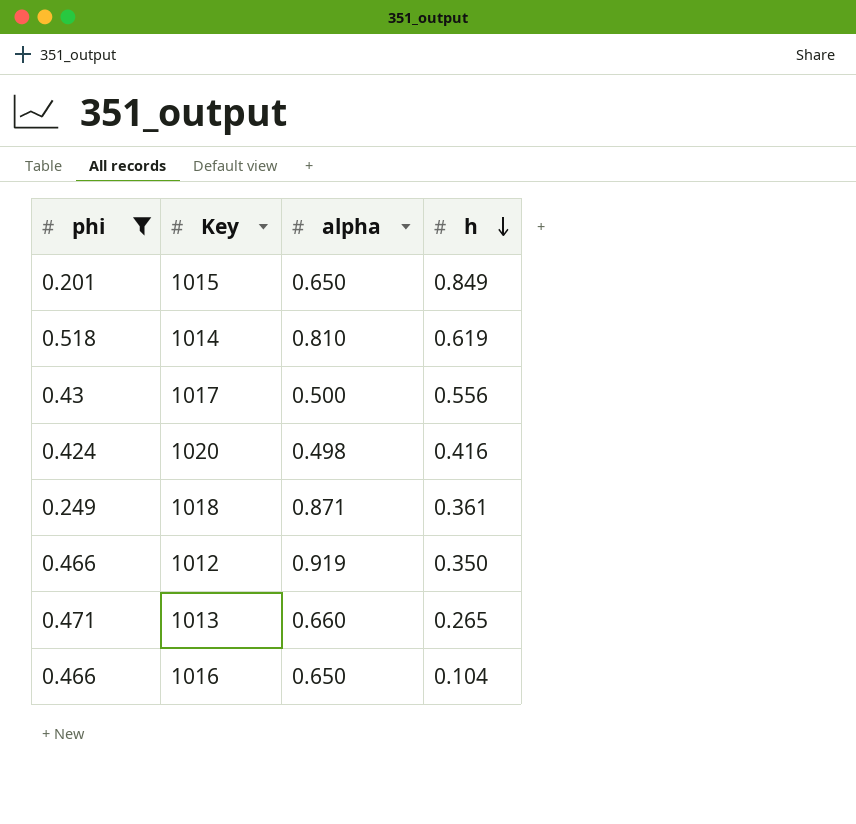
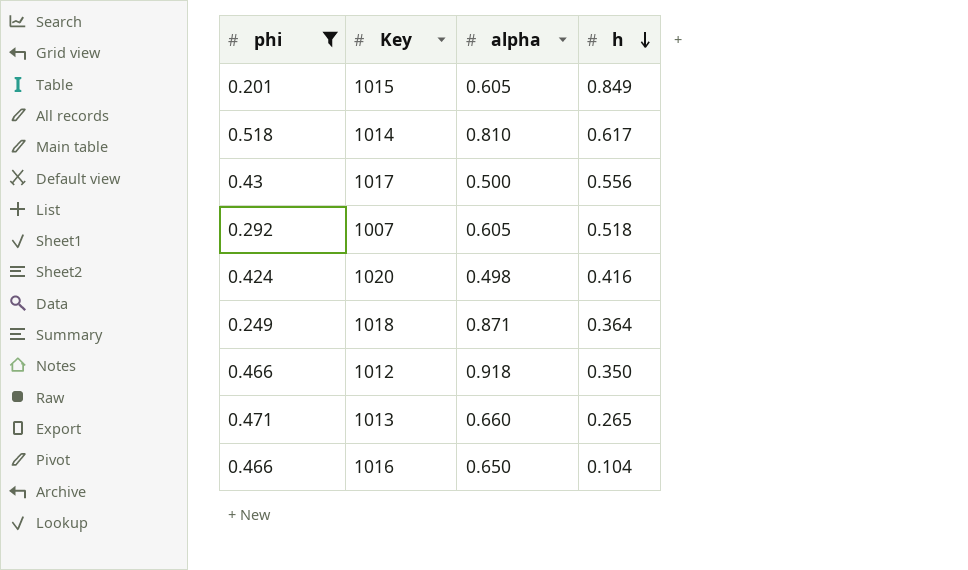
1015 | alpha: 0.650 -> 0.605
1014 | h: 0.619 -> 0.617
row 1007: none -> 0.292 | 0.605 | 0.518
1018 | h: 0.361 -> 0.364
1012 | alpha: 0.919 -> 0.918

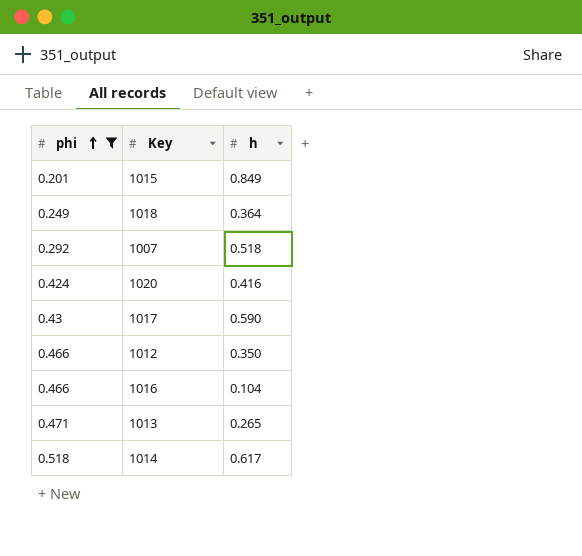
row order: h descending -> phi ascending
column alpha | position: 3 -> none
1017 | h: 0.556 -> 0.590

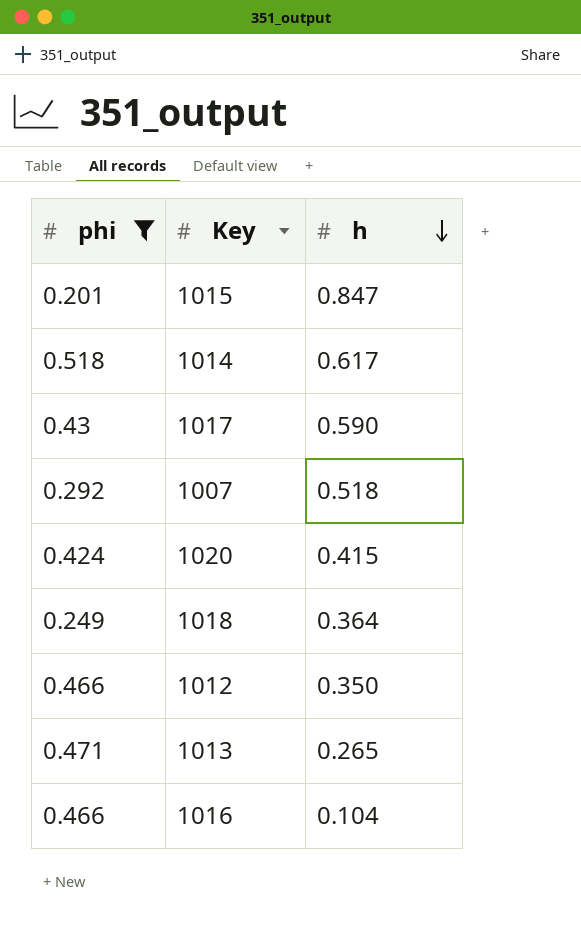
row order: phi ascending -> h descending
1015 | h: 0.849 -> 0.847
1020 | h: 0.416 -> 0.415

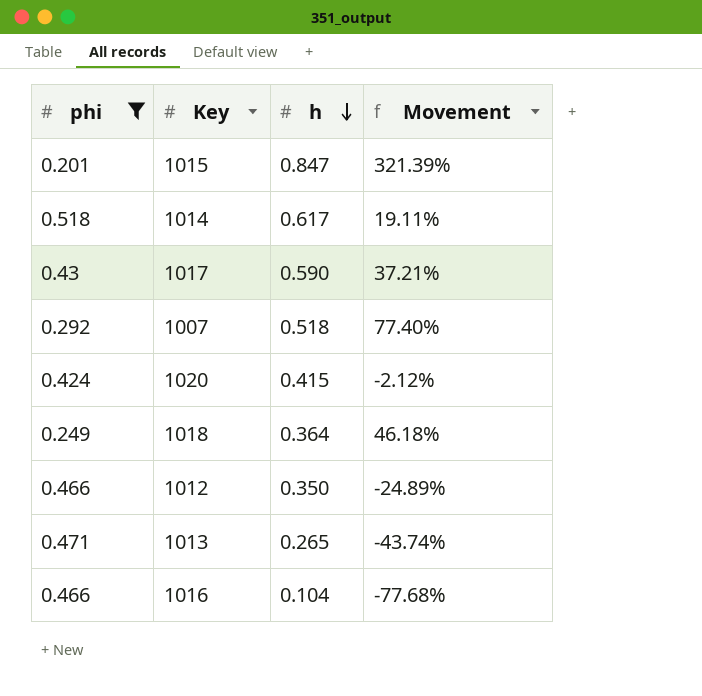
column Movement | formula: none -> ([h] - [phi]) / [phi]

